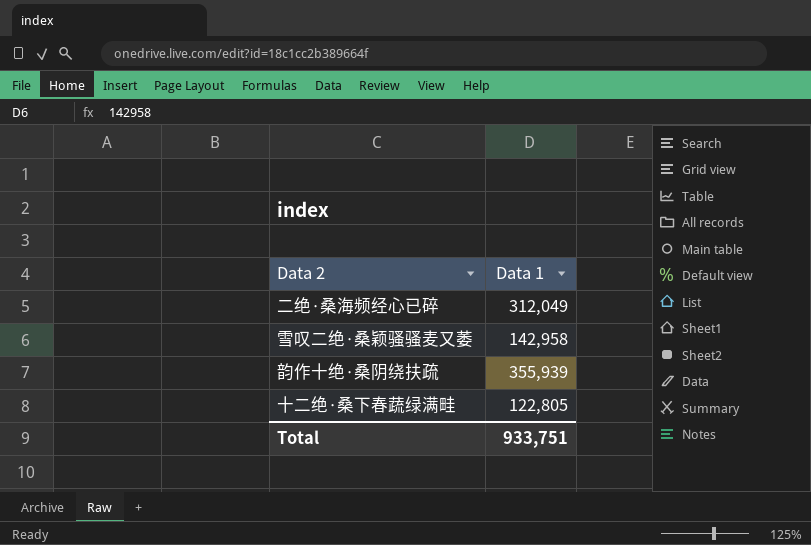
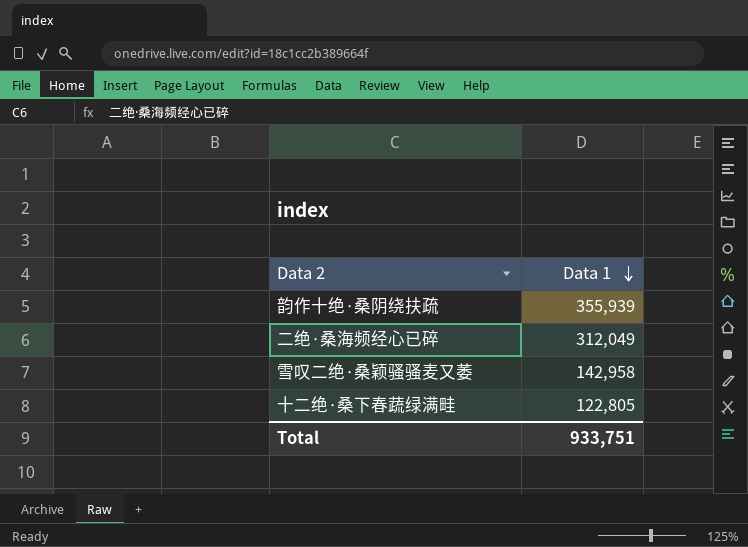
row order: none -> Data 1 descending

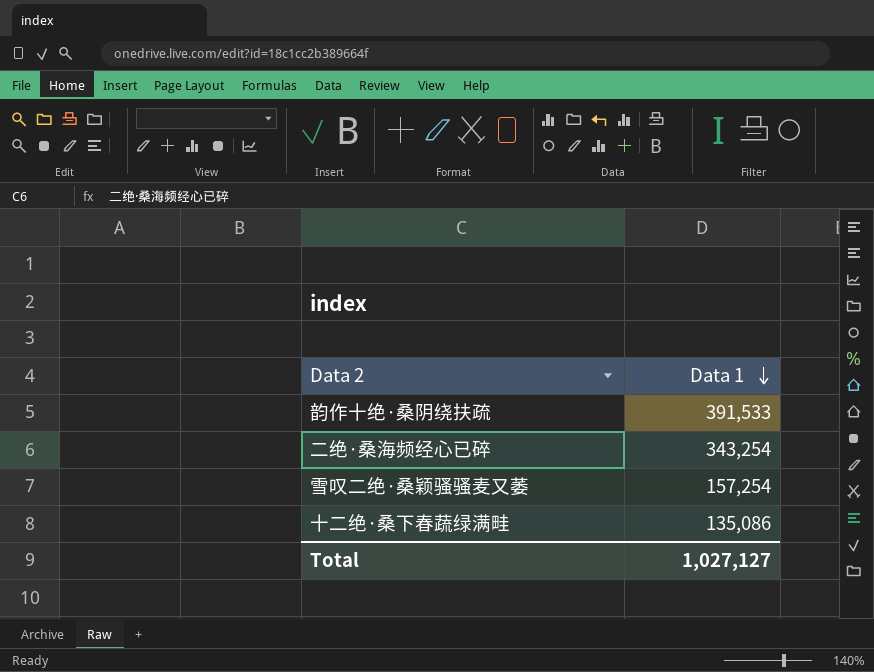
韵作十绝·桑阴绕扶疏 | Data 1: 355,939 -> 391,533
二绝·桑海频经心已碎 | Data 1: 312,049 -> 343,254
雪叹二绝·桑颖骚骚麦又萎 | Data 1: 142,958 -> 157,254
十二绝·桑下春蔬绿满畦 | Data 1: 122,805 -> 135,086
Total | Data 1: 933,751 -> 1,027,127

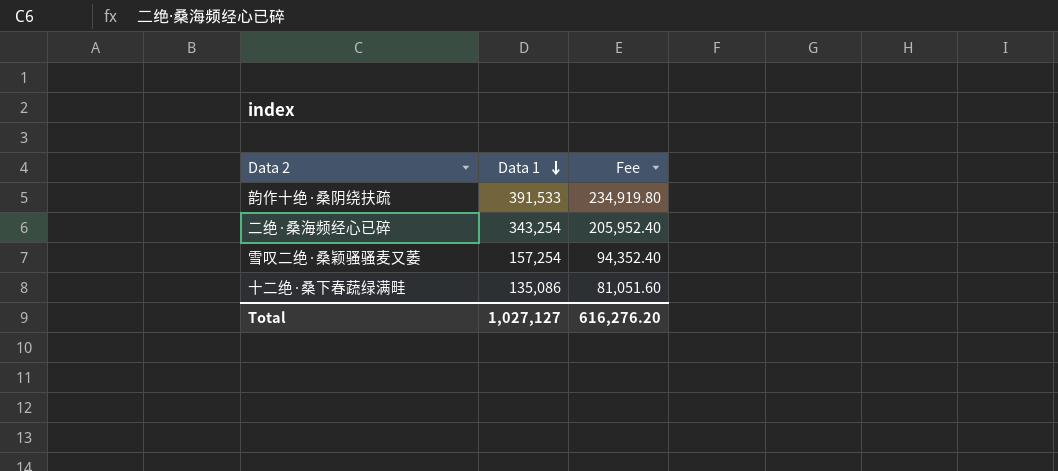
column Fee | formula: none -> [Data 1] * 0.6

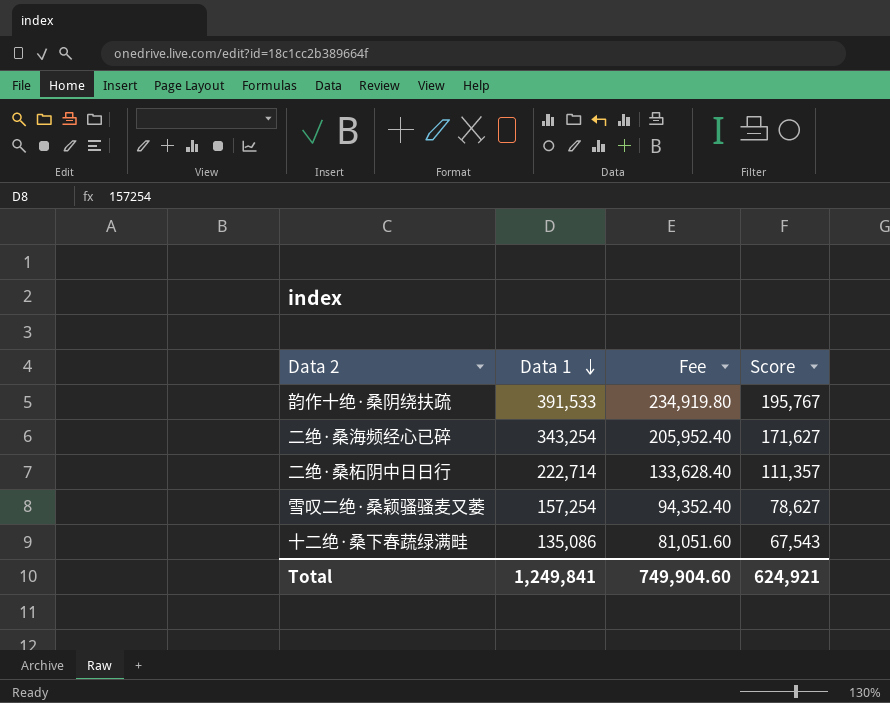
column Score | formula: none -> [Data 1] * 0.5
row 二绝·桑柘阴中日日行: none -> 222,714 | 133,628.40 | 111,357
Total | Data 1: 1,027,127 -> 1,249,841
Total | Fee: 616,276.20 -> 749,904.60

